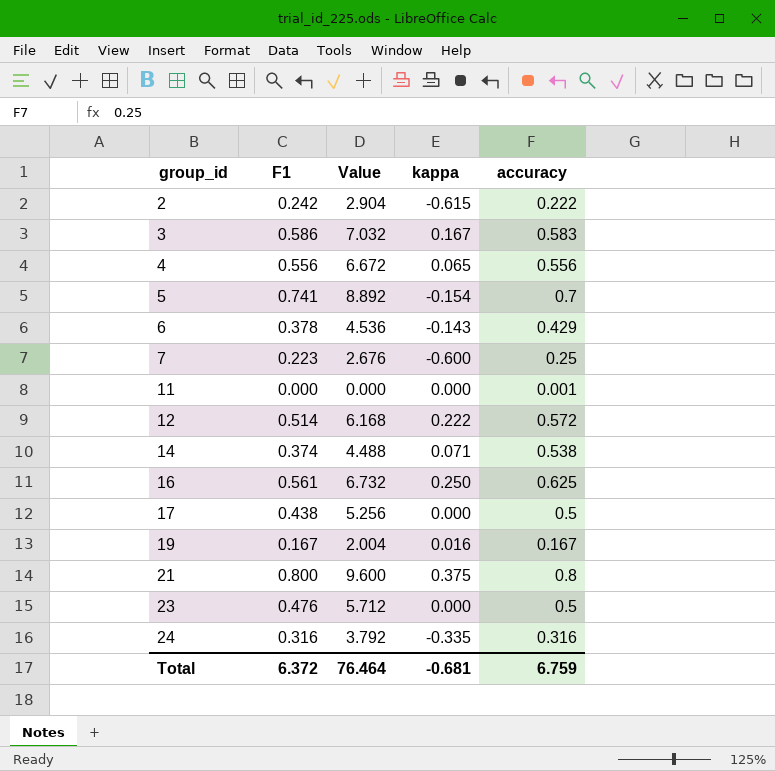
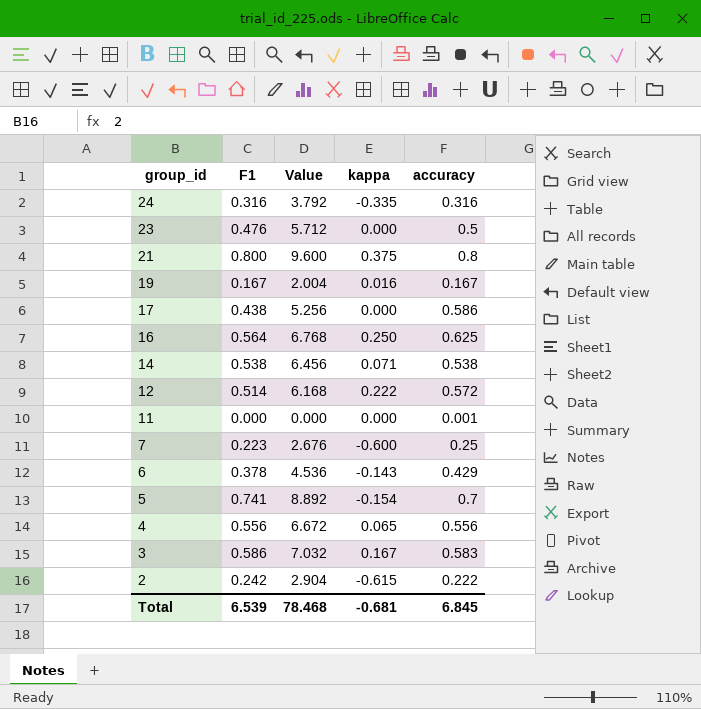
row order: group_id ascending -> group_id descending
17 | accuracy: 0.5 -> 0.586
16 | F1: 0.561 -> 0.564
16 | Value: 6.732 -> 6.768
14 | F1: 0.374 -> 0.538
14 | Value: 4.488 -> 6.456
Total | F1: 6.372 -> 6.539
Total | Value: 76.464 -> 78.468
Total | accuracy: 6.759 -> 6.845

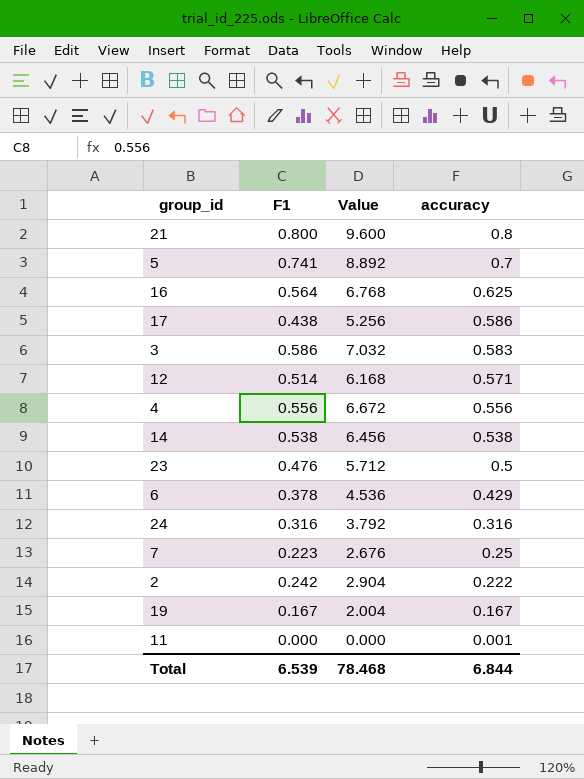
row order: group_id descending -> accuracy descending
column kappa | position: 4 -> none
12 | accuracy: 0.572 -> 0.571
Total | accuracy: 6.845 -> 6.844

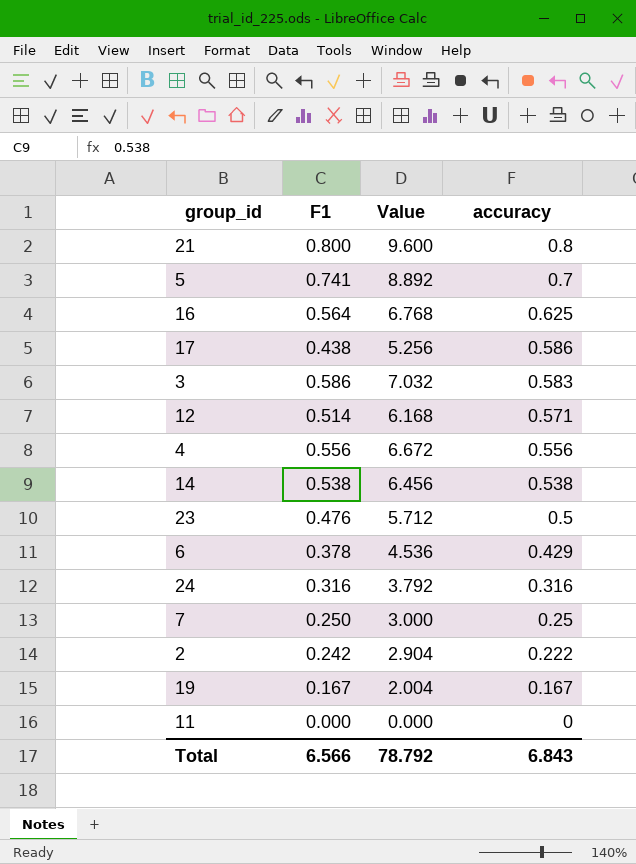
7 | F1: 0.223 -> 0.250
7 | Value: 2.676 -> 3.000
11 | accuracy: 0.001 -> 0
Total | F1: 6.539 -> 6.566
Total | Value: 78.468 -> 78.792
Total | accuracy: 6.844 -> 6.843

